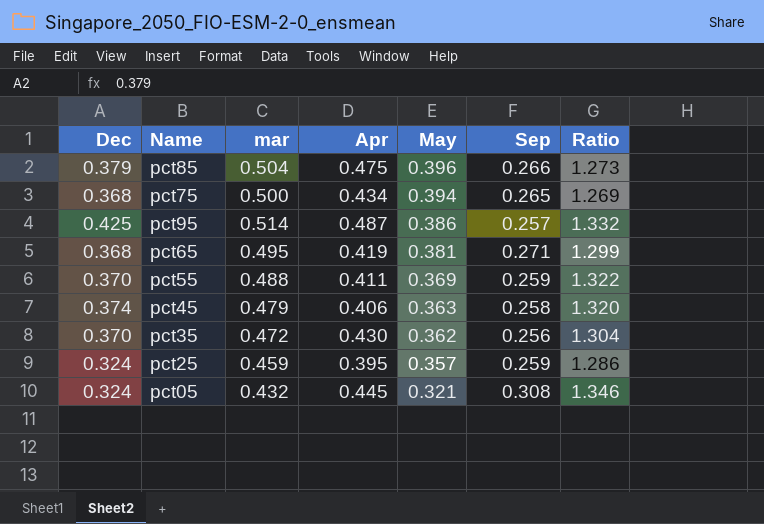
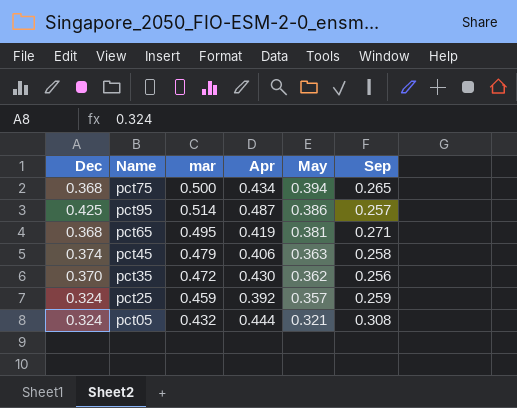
column Ratio | formula: [mar] / [May] -> none
row pct85: 0.379 | 0.504 | 0.475 | 0.396 | 0.266 | 1.273 -> none
row pct55: 0.370 | 0.488 | 0.411 | 0.369 | 0.259 | 1.322 -> none
pct25 | Apr: 0.395 -> 0.392
pct05 | Apr: 0.445 -> 0.444

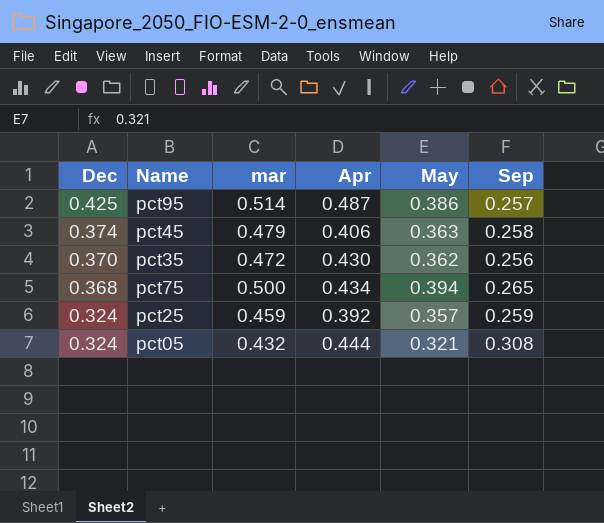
row order: May descending -> Dec descending
row pct65: 0.368 | 0.495 | 0.419 | 0.381 | 0.271 -> none

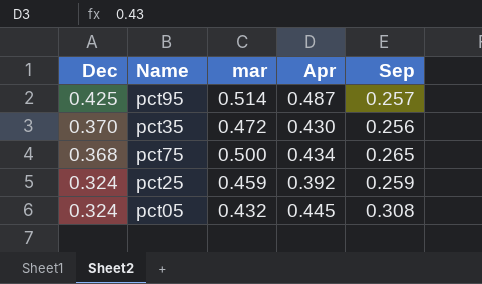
column May | position: 5 -> none
row pct45: 0.374 | 0.479 | 0.406 | 0.363 | 0.258 -> none
pct05 | Apr: 0.444 -> 0.445

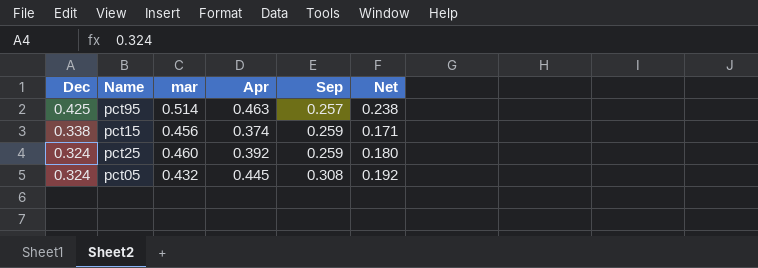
column Net | formula: none -> [mar] * [Apr]
row pct35: 0.370 | 0.472 | 0.430 | 0.256 -> none
row pct75: 0.368 | 0.500 | 0.434 | 0.265 -> none
pct95 | Apr: 0.487 -> 0.463
row pct15: none -> 0.338 | 0.456 | 0.374 | 0.259 | 0.171
pct25 | mar: 0.459 -> 0.460

